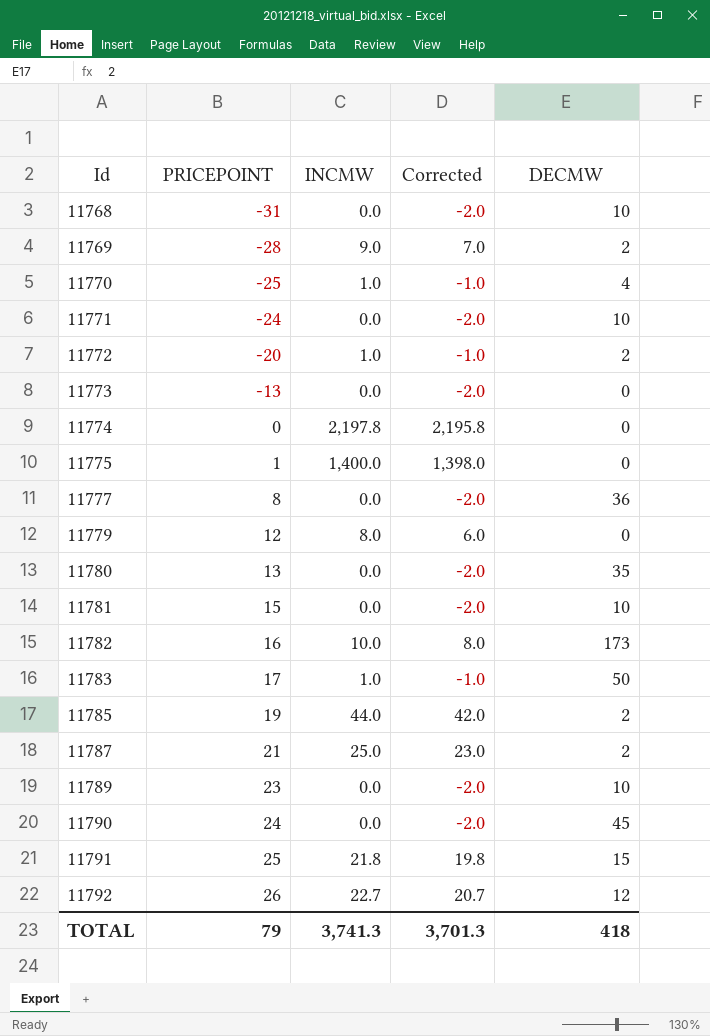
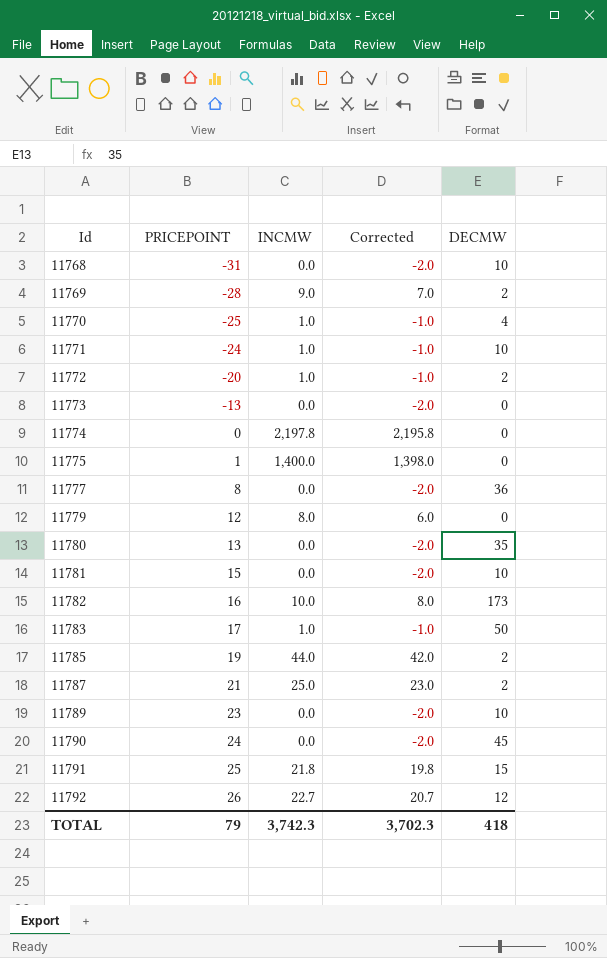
11771 | INCMW: 0.0 -> 1.0
11771 | Corrected: -2.0 -> -1.0
TOTAL | INCMW: 3,741.3 -> 3,742.3
TOTAL | Corrected: 3,701.3 -> 3,702.3

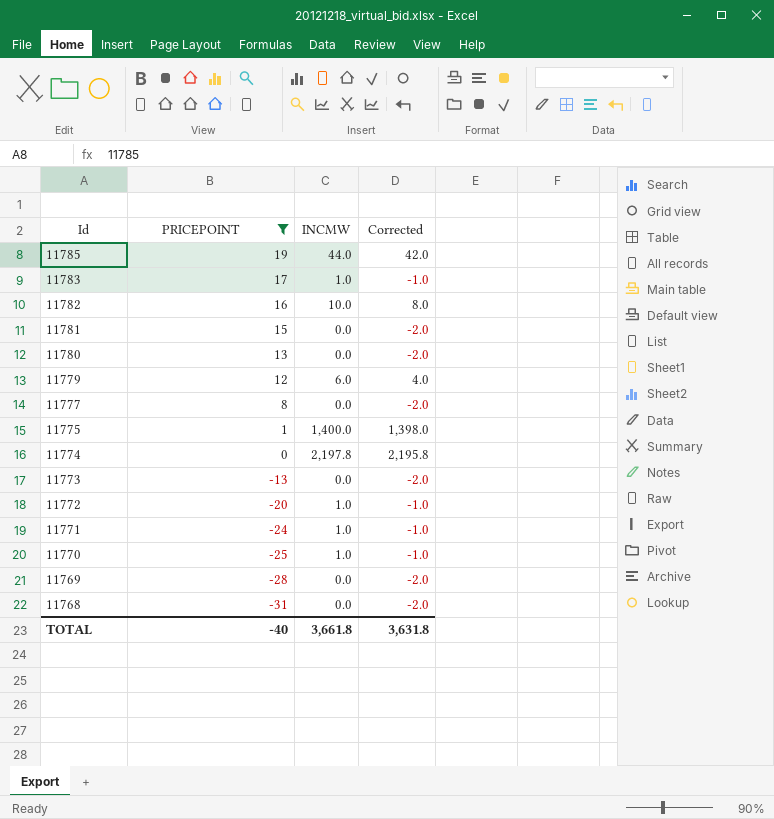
filter: none -> PRICEPOINT <= 19
row order: Id ascending -> Id descending
column DECMW | position: 5 -> none
11779 | INCMW: 8.0 -> 6.0
11779 | Corrected: 6.0 -> 4.0
11769 | INCMW: 9.0 -> 0.0
11769 | Corrected: 7.0 -> -2.0
TOTAL | PRICEPOINT: 79 -> -40
TOTAL | INCMW: 3,742.3 -> 3,661.8
TOTAL | Corrected: 3,702.3 -> 3,631.8

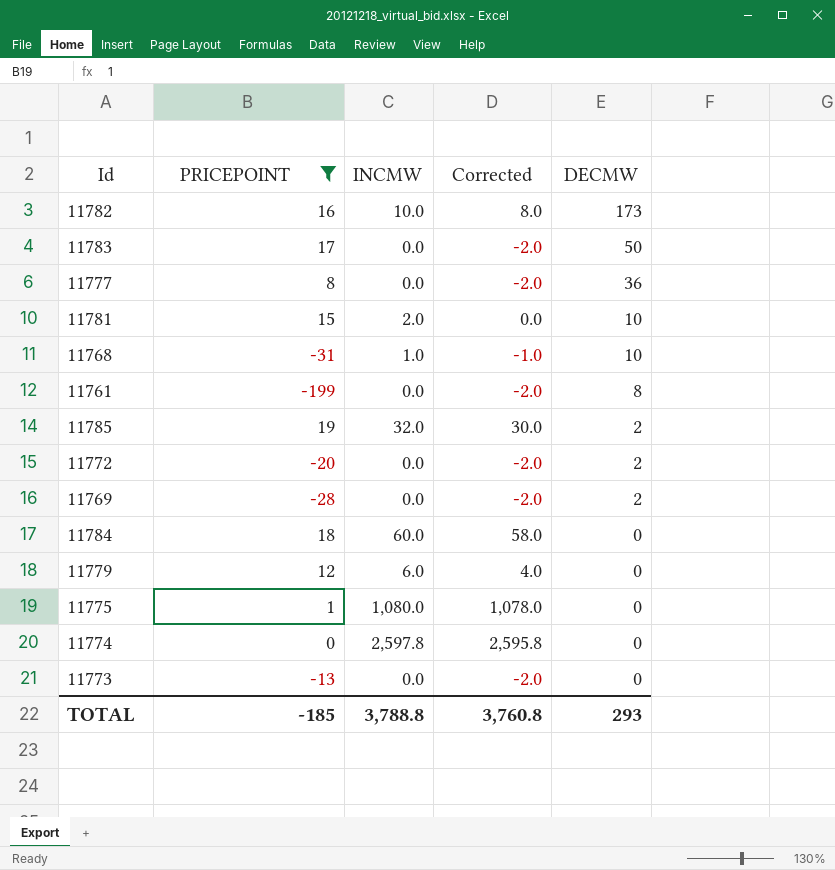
row order: Id descending -> DECMW descending
column DECMW | position: none -> 5
row 11780: 13 | 0.0 | -2.0 -> none
row 11771: -24 | 1.0 | -1.0 -> none
row 11770: -25 | 1.0 | -1.0 -> none
11783 | INCMW: 1.0 -> 0.0
11783 | Corrected: -1.0 -> -2.0
11781 | INCMW: 0.0 -> 2.0
11781 | Corrected: -2.0 -> 0.0
11768 | INCMW: 0.0 -> 1.0
11768 | Corrected: -2.0 -> -1.0
row 11761: none -> -199 | 0.0 | -2.0 | 8
11785 | INCMW: 44.0 -> 32.0
11785 | Corrected: 42.0 -> 30.0
11772 | INCMW: 1.0 -> 0.0
11772 | Corrected: -1.0 -> -2.0
row 11784: none -> 18 | 60.0 | 58.0 | 0
11775 | INCMW: 1,400.0 -> 1,080.0
11775 | Corrected: 1,398.0 -> 1,078.0
11774 | INCMW: 2,197.8 -> 2,597.8
11774 | Corrected: 2,195.8 -> 2,595.8
TOTAL | PRICEPOINT: -40 -> -185
TOTAL | INCMW: 3,661.8 -> 3,788.8
TOTAL | Corrected: 3,631.8 -> 3,760.8

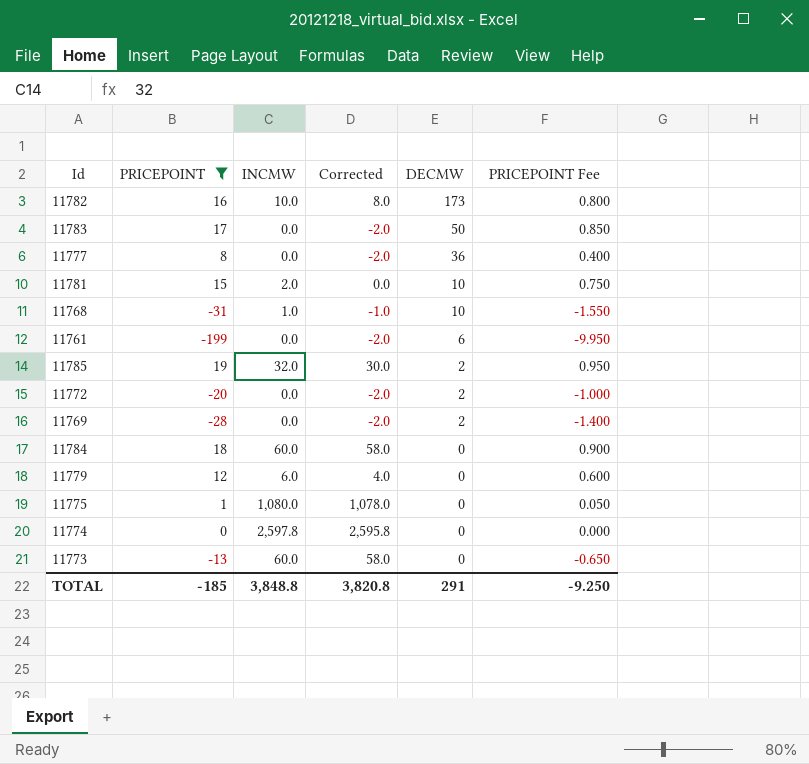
column PRICEPOINT Fee | formula: none -> [PRICEPOINT] * 0.05
11761 | DECMW: 8 -> 6
11773 | INCMW: 0.0 -> 60.0
11773 | Corrected: -2.0 -> 58.0
TOTAL | INCMW: 3,788.8 -> 3,848.8
TOTAL | Corrected: 3,760.8 -> 3,820.8
TOTAL | DECMW: 293 -> 291

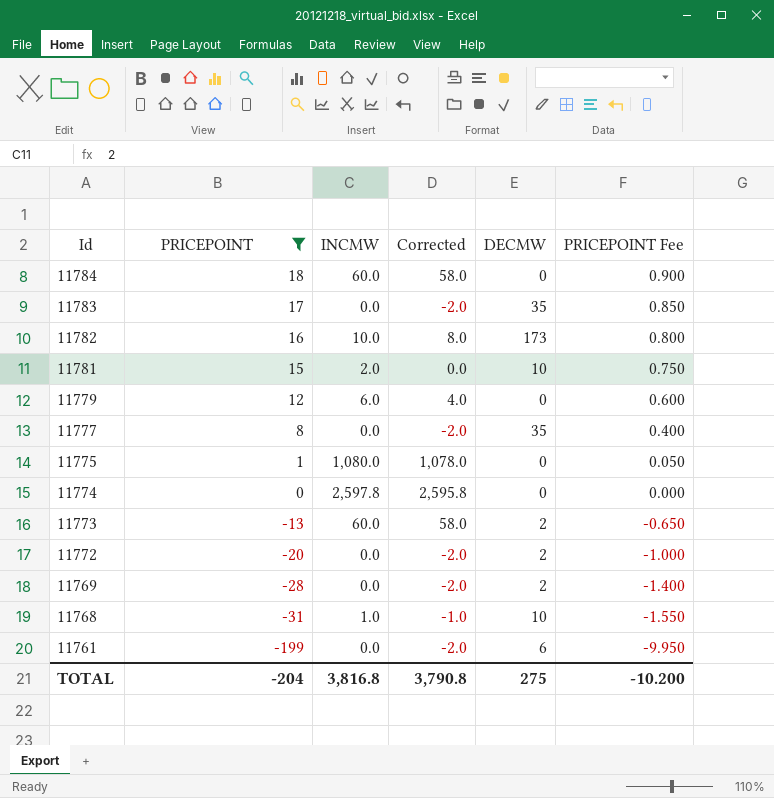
row order: DECMW descending -> Id descending
row 11785: 19 | 32.0 | 30.0 | 2 | 0.950 -> none
11783 | DECMW: 50 -> 35
11777 | DECMW: 36 -> 35
11773 | DECMW: 0 -> 2
TOTAL | PRICEPOINT: -185 -> -204
TOTAL | INCMW: 3,848.8 -> 3,816.8
TOTAL | Corrected: 3,820.8 -> 3,790.8
TOTAL | DECMW: 291 -> 275
TOTAL | PRICEPOINT Fee: -9.250 -> -10.200

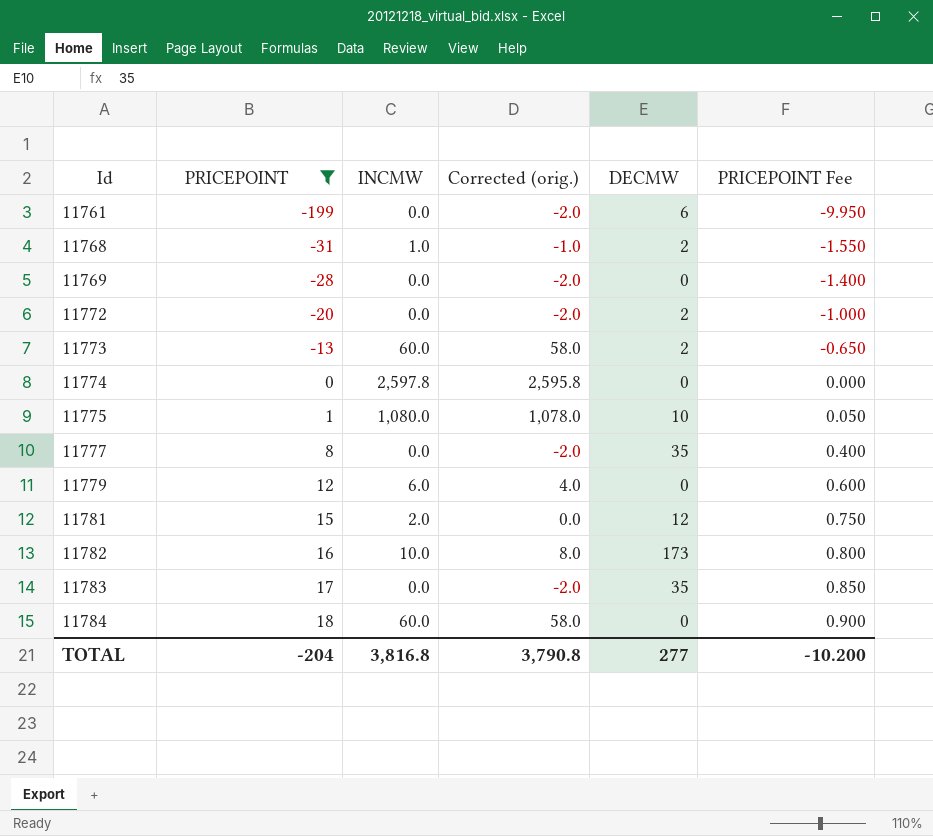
row order: Id descending -> Id ascending
column name: Corrected -> Corrected (orig.)
11768 | DECMW: 10 -> 2
11769 | DECMW: 2 -> 0
11775 | DECMW: 0 -> 10
11781 | DECMW: 10 -> 12
TOTAL | DECMW: 275 -> 277

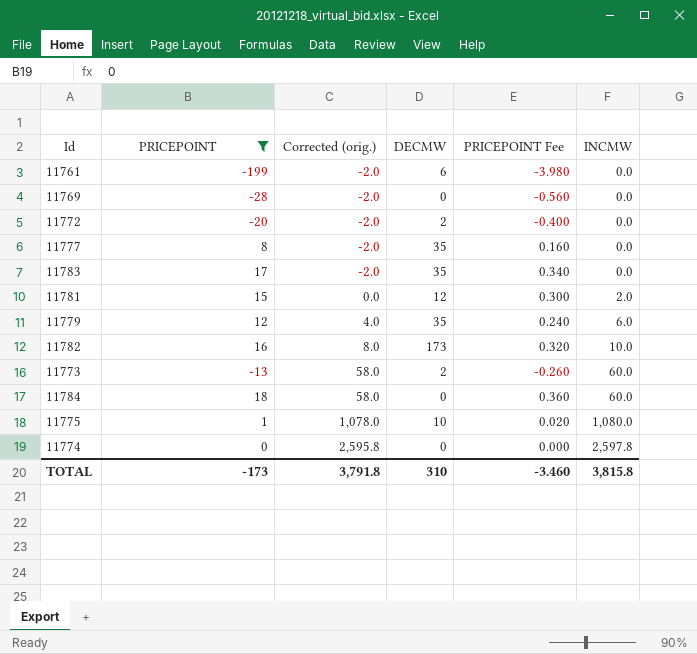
row order: Id ascending -> Corrected (orig.) ascending
column PRICEPOINT Fee | formula: [PRICEPOINT] * 0.05 -> [PRICEPOINT] * 0.02
column INCMW | position: 3 -> 6
row 11768: -31 | 1.0 | -1.0 | 2 | -1.550 -> none
11779 | DECMW: 0 -> 35
TOTAL | PRICEPOINT: -204 -> -173
TOTAL | Corrected (orig.): 3,790.8 -> 3,791.8
TOTAL | DECMW: 277 -> 310
TOTAL | PRICEPOINT Fee: -10.200 -> -3.460
TOTAL | INCMW: 3,816.8 -> 3,815.8

